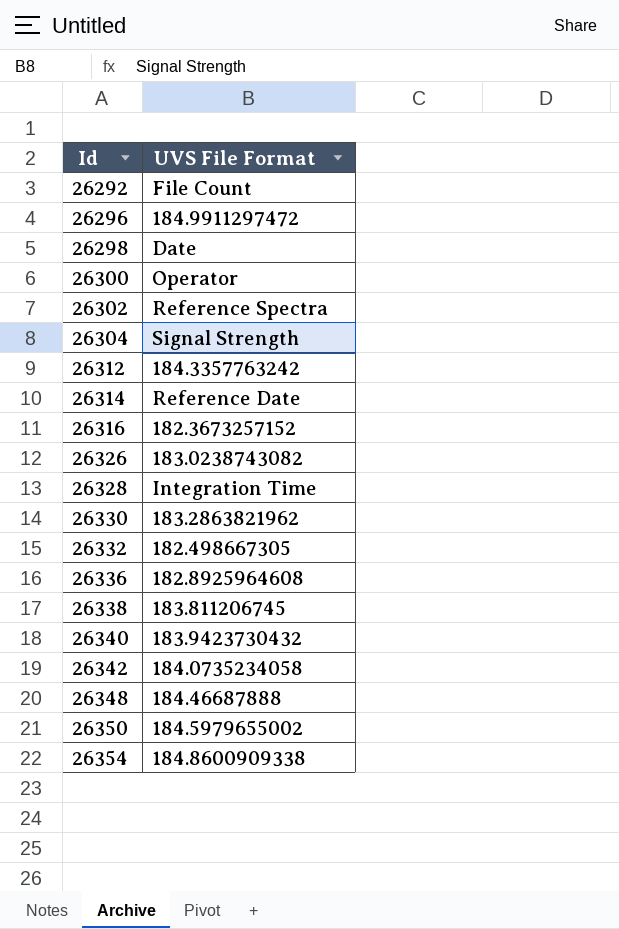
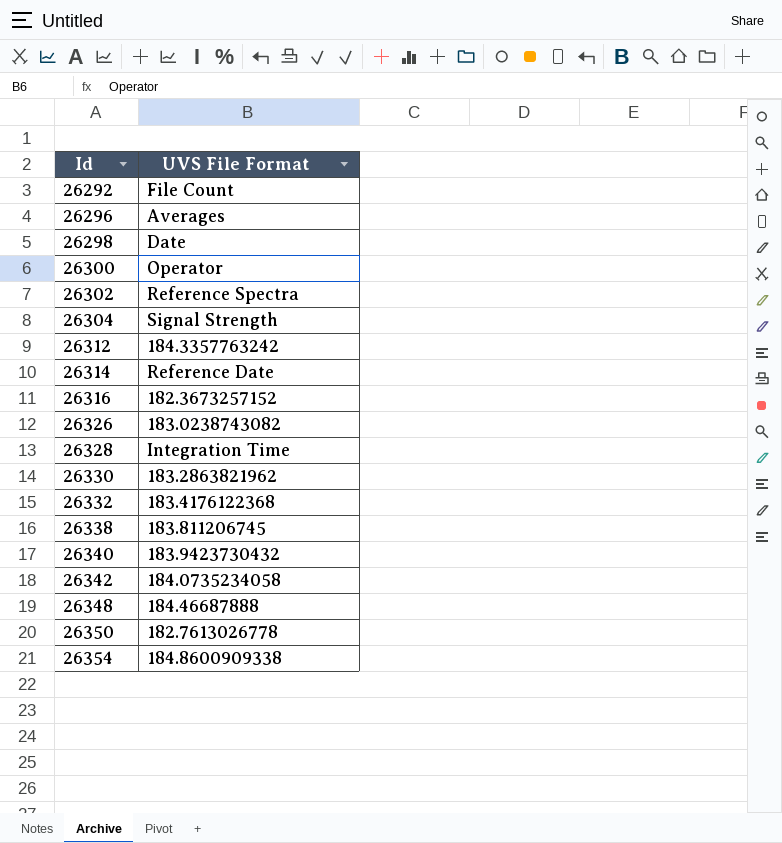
row 26336: 182.8925964608 -> none
26296 | UVS File Format: 184.9911297472 -> Averages
26332 | UVS File Format: 182.498667305 -> 183.4176122368
26350 | UVS File Format: 184.5979655002 -> 182.7613026778

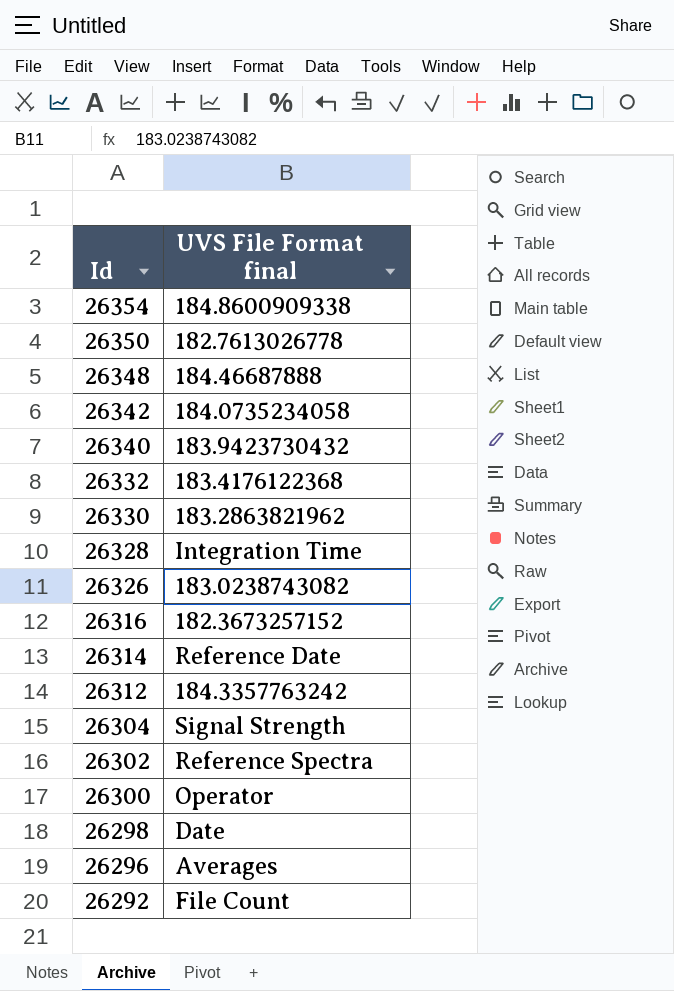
row order: Id ascending -> Id descending
column name: UVS File Format -> UVS File Format final
row 26338: 183.811206745 -> none

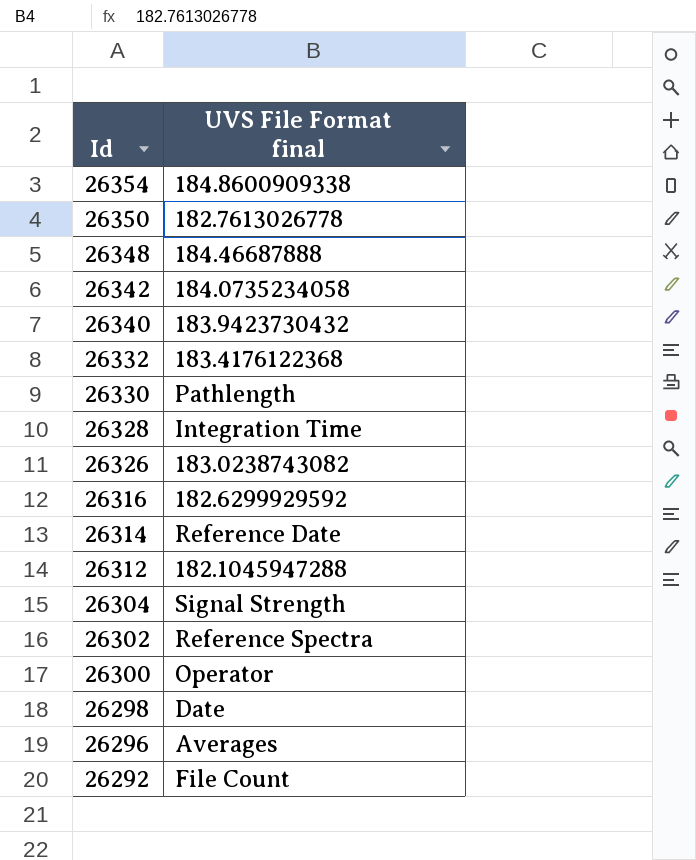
26330 | UVS File Format final: 183.2863821962 -> Pathlength
26316 | UVS File Format final: 182.3673257152 -> 182.6299929592
26312 | UVS File Format final: 184.3357763242 -> 182.1045947288

